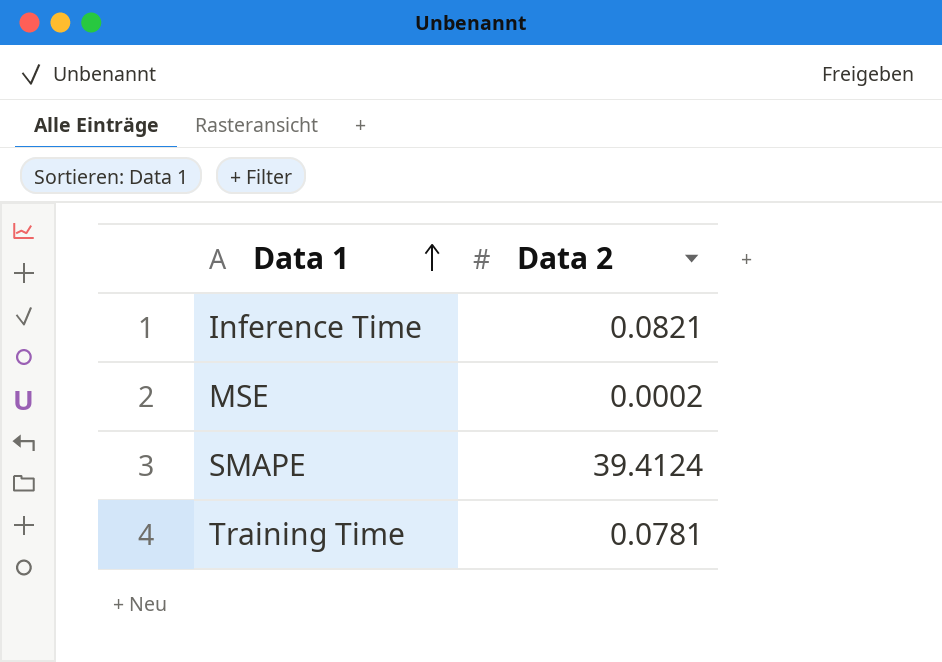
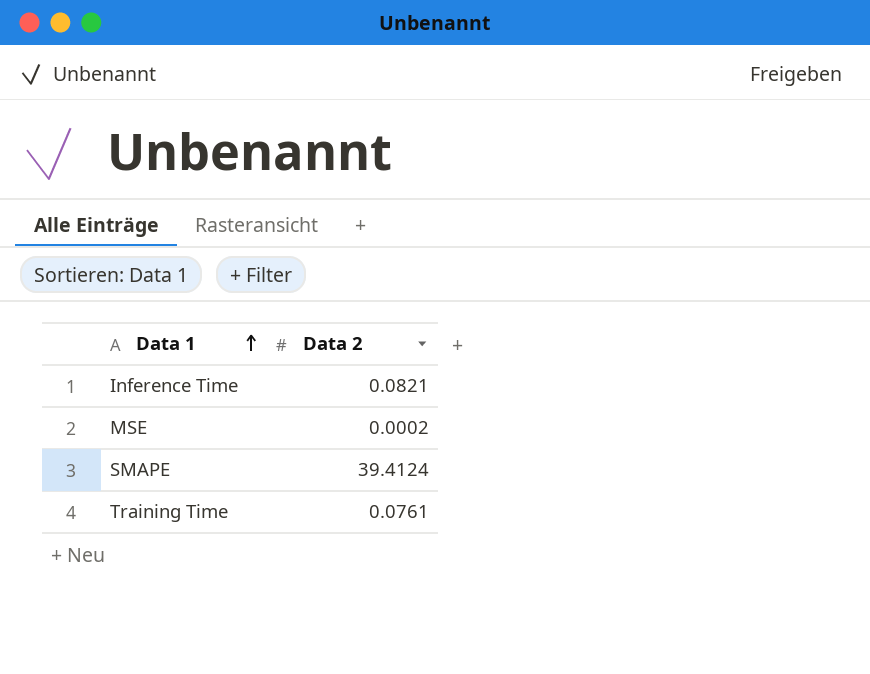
Training Time | Data 2: 0.0781 -> 0.0761

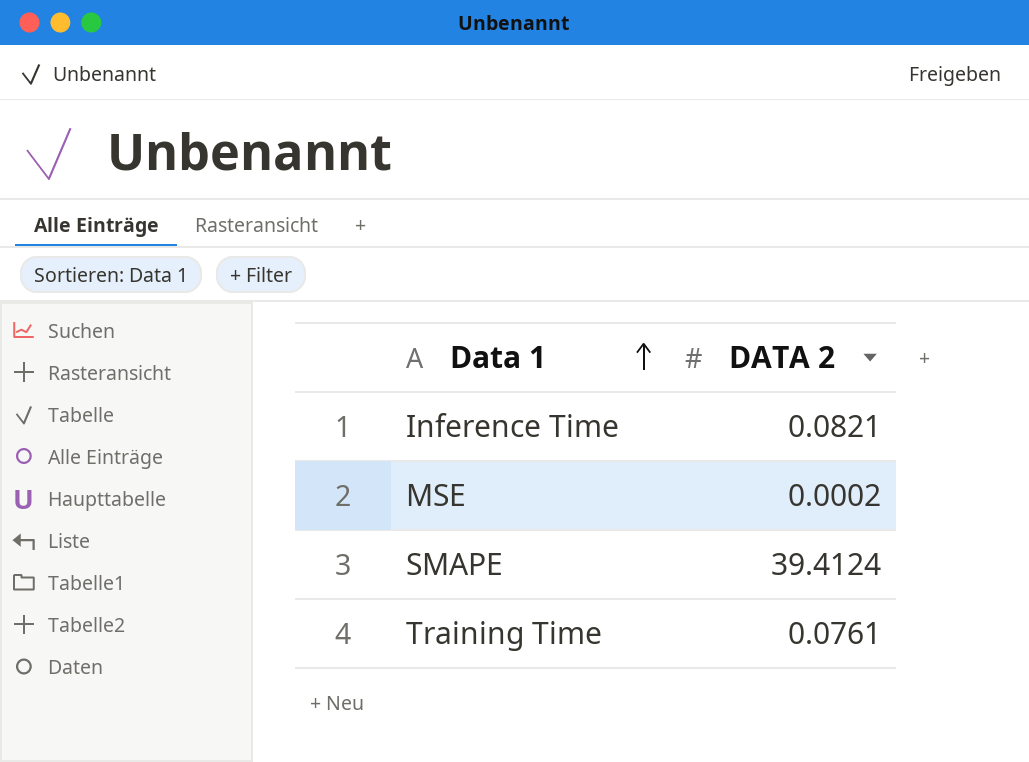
column name: Data 2 -> DATA 2

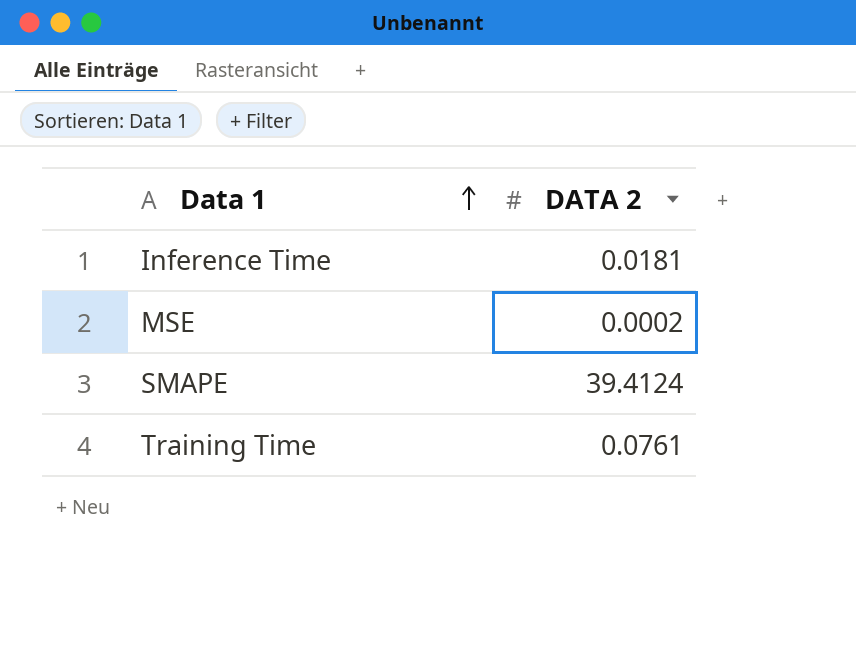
Inference Time | DATA 2: 0.0821 -> 0.0181

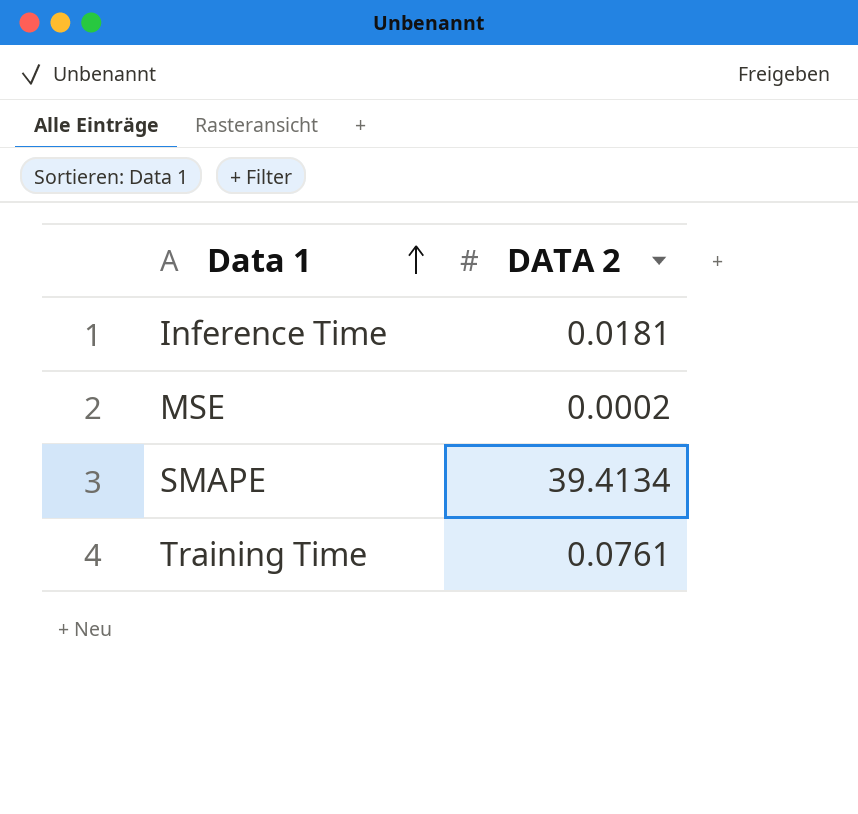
SMAPE | DATA 2: 39.4124 -> 39.4134

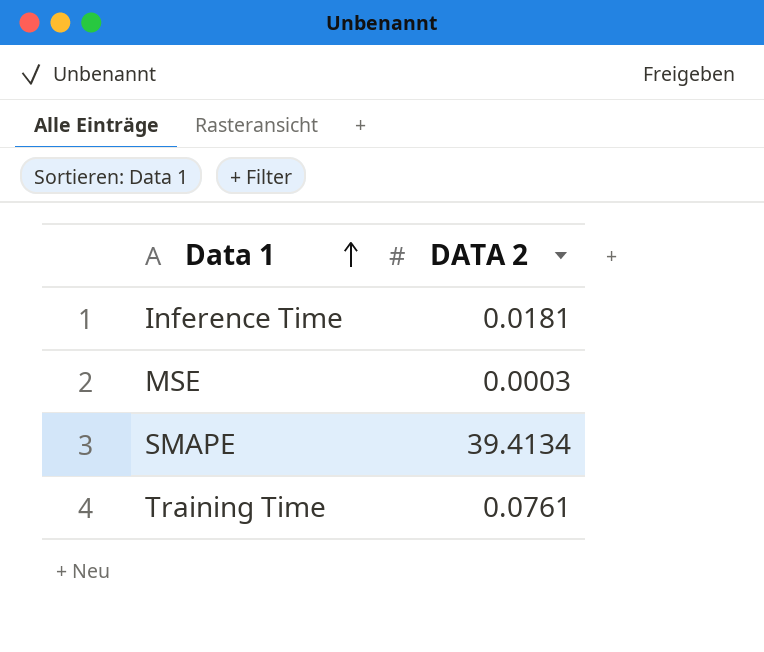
MSE | DATA 2: 0.0002 -> 0.0003

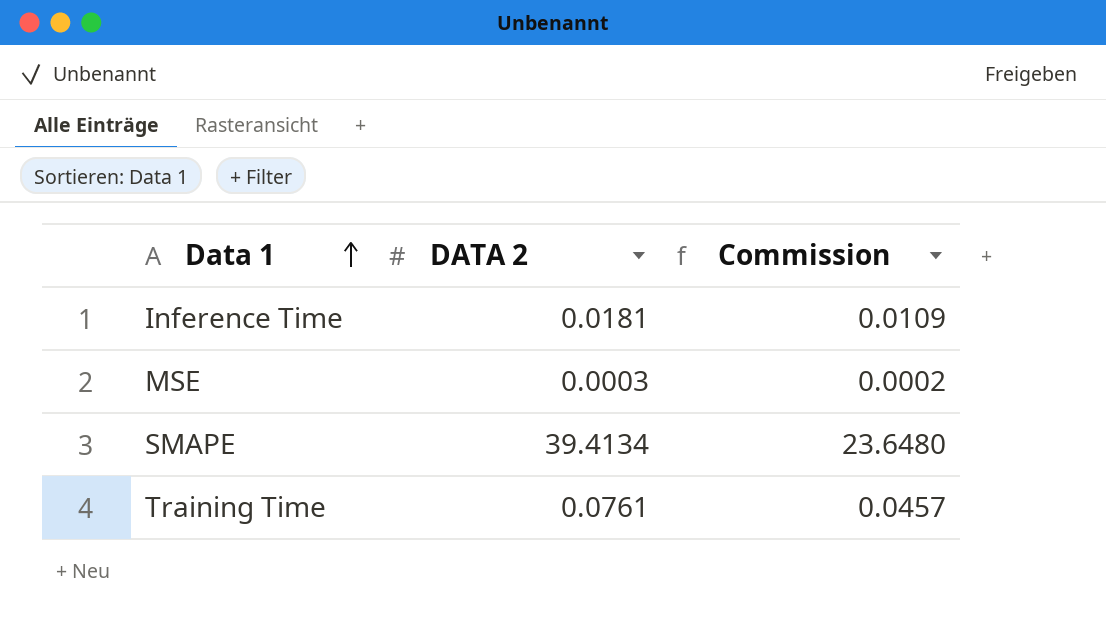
column Commission | formula: none -> [DATA 2] * 0.6

